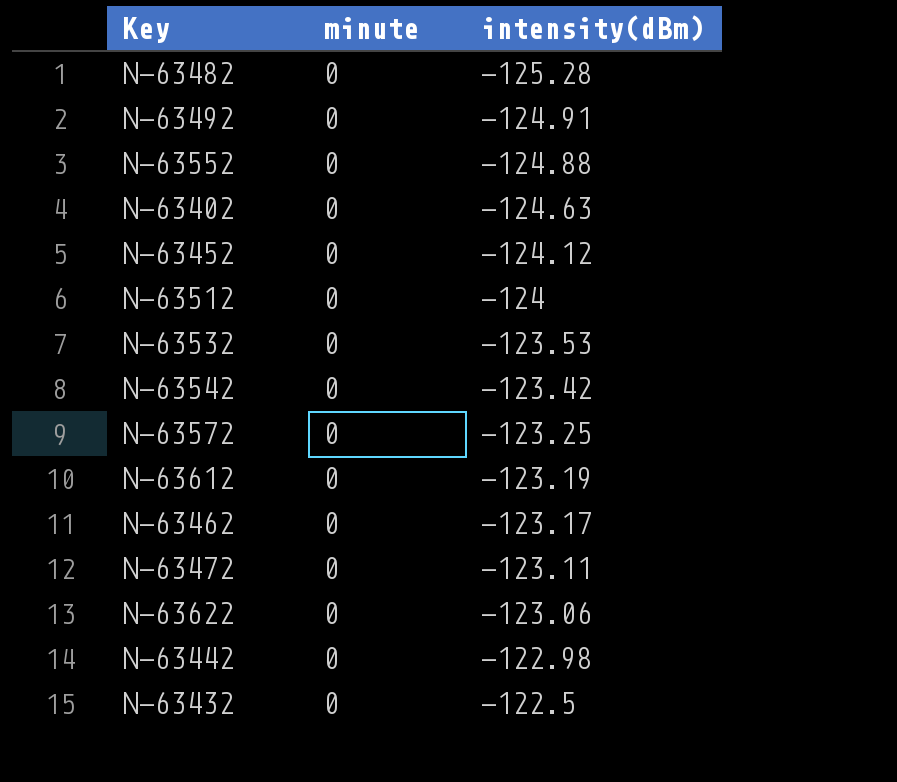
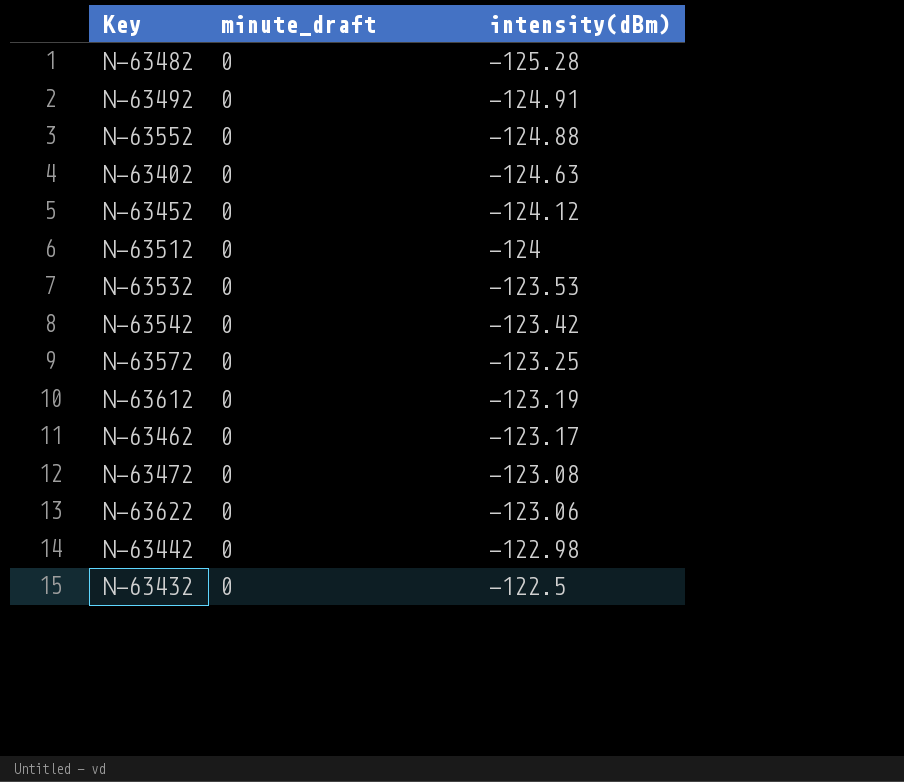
column name: minute -> minute_draft
N-63472 | intensity(dBm): -123.11 -> -123.08

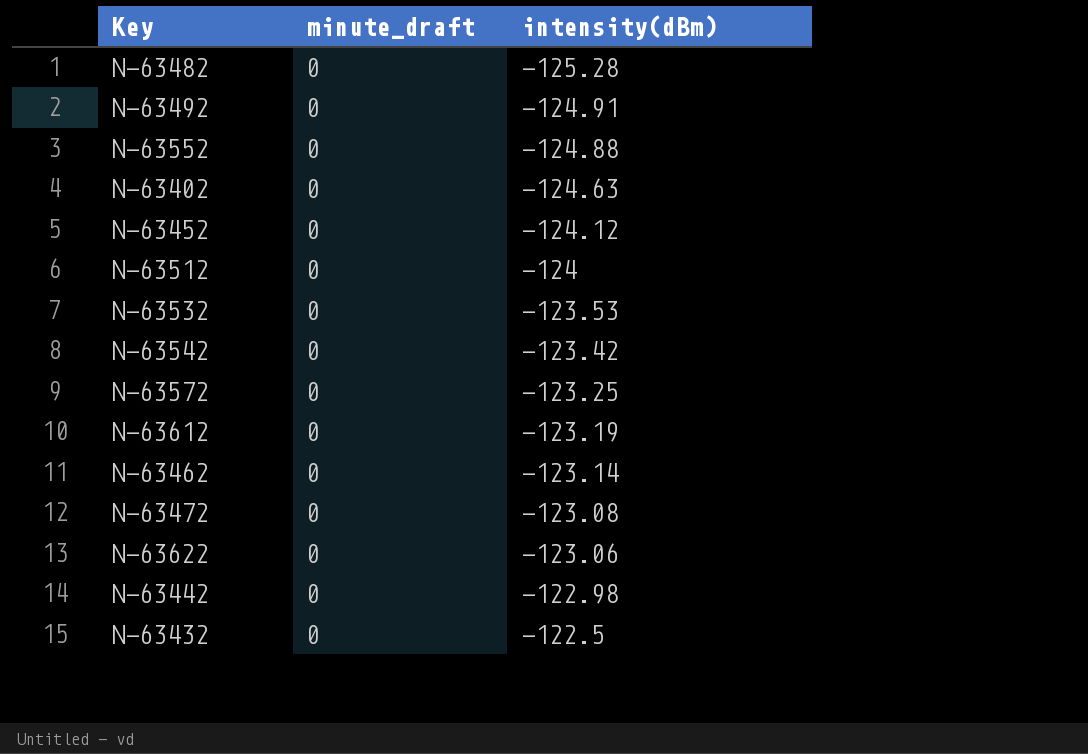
N-63462 | intensity(dBm): -123.17 -> -123.14

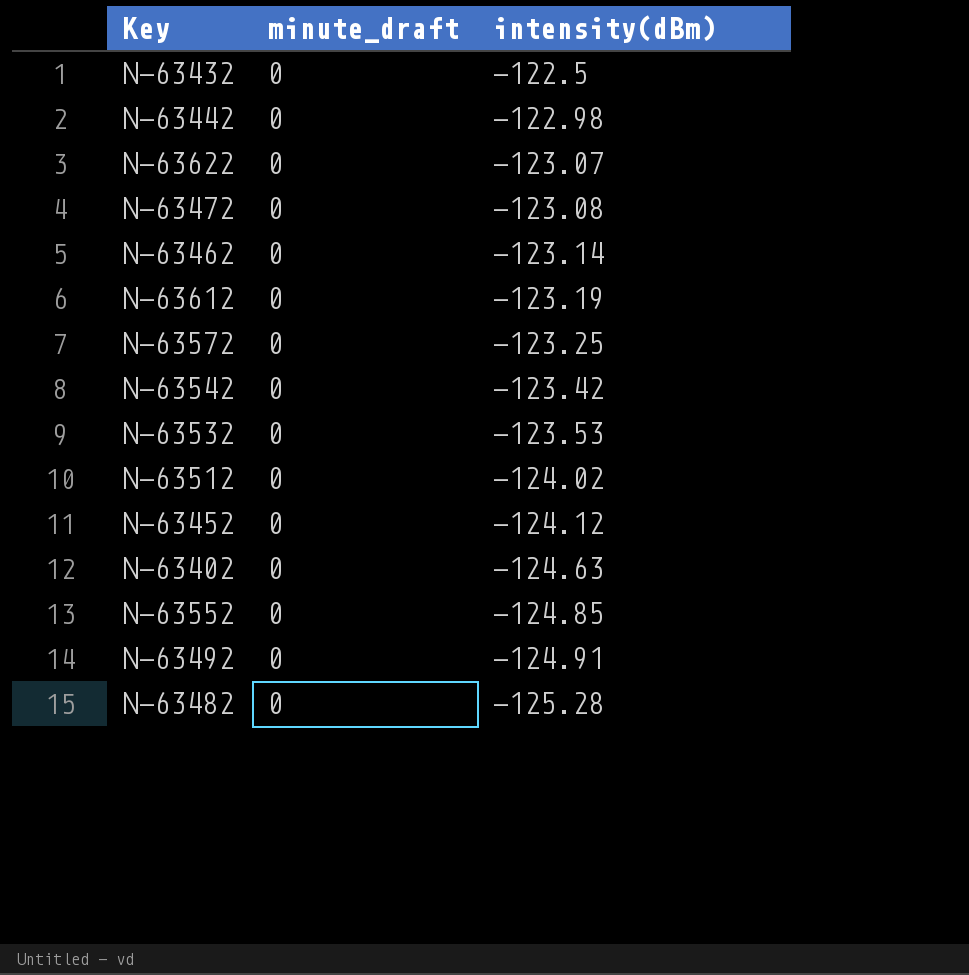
row order: intensity(dBm) ascending -> intensity(dBm) descending
N-63622 | intensity(dBm): -123.06 -> -123.07
N-63512 | intensity(dBm): -124 -> -124.02
N-63552 | intensity(dBm): -124.88 -> -124.85

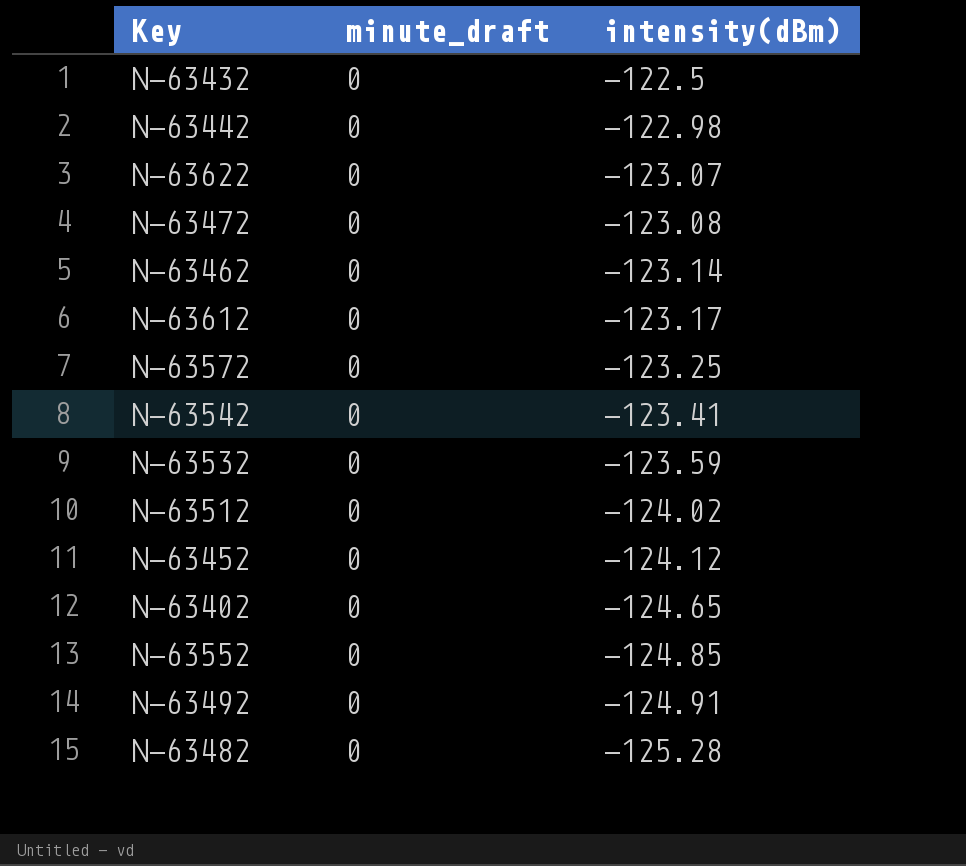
N-63612 | intensity(dBm): -123.19 -> -123.17
N-63542 | intensity(dBm): -123.42 -> -123.41
N-63532 | intensity(dBm): -123.53 -> -123.59
N-63402 | intensity(dBm): -124.63 -> -124.65

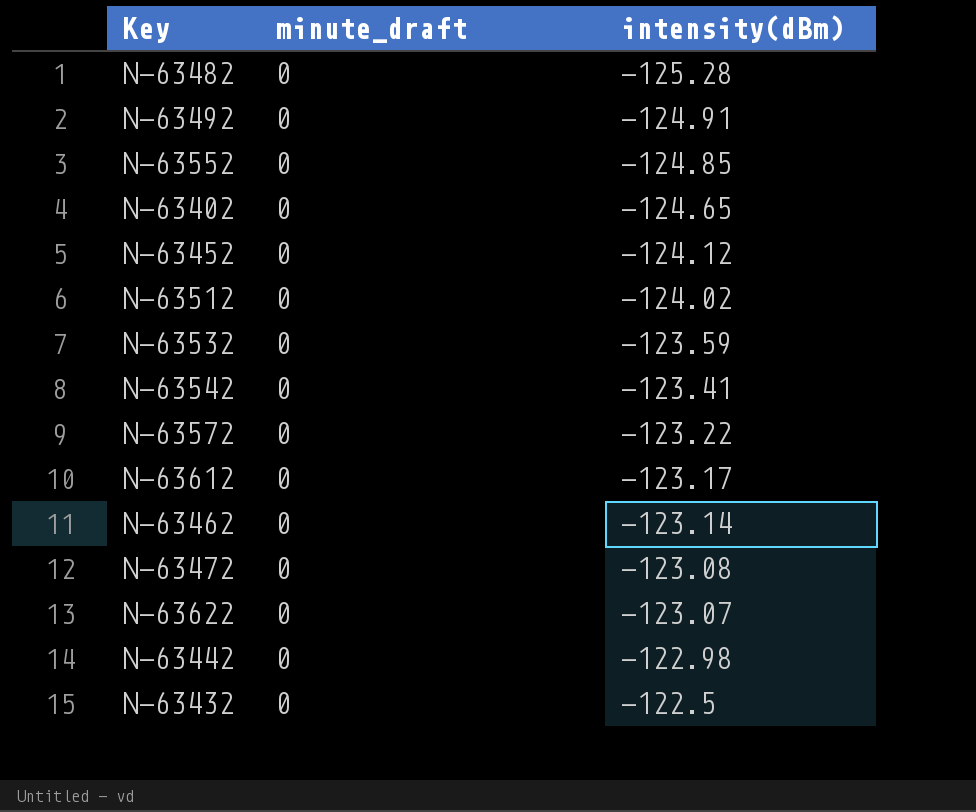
row order: intensity(dBm) descending -> intensity(dBm) ascending
N-63572 | intensity(dBm): -123.25 -> -123.22

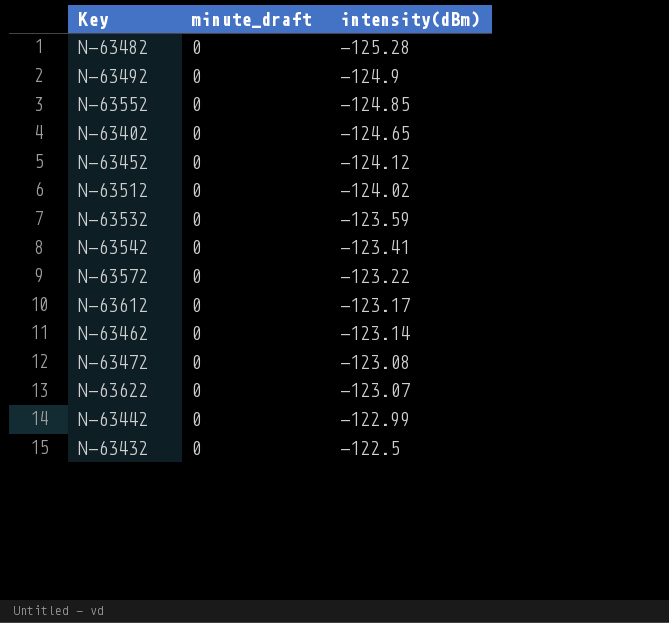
N-63492 | intensity(dBm): -124.91 -> -124.9
N-63442 | intensity(dBm): -122.98 -> -122.99

